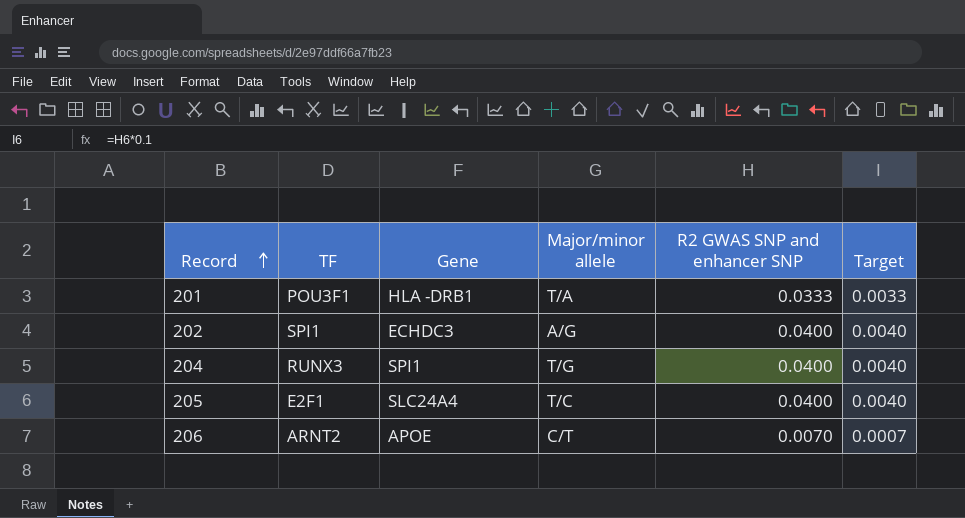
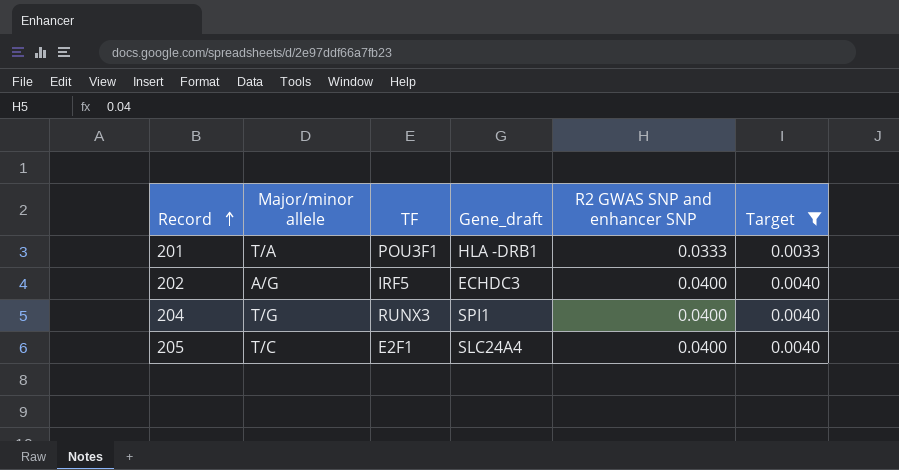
filter: none -> Target != 0.0007
column Major/minor allele | position: 4 -> 2
column name: Gene -> Gene_draft
202 | TF: SPI1 -> IRF5

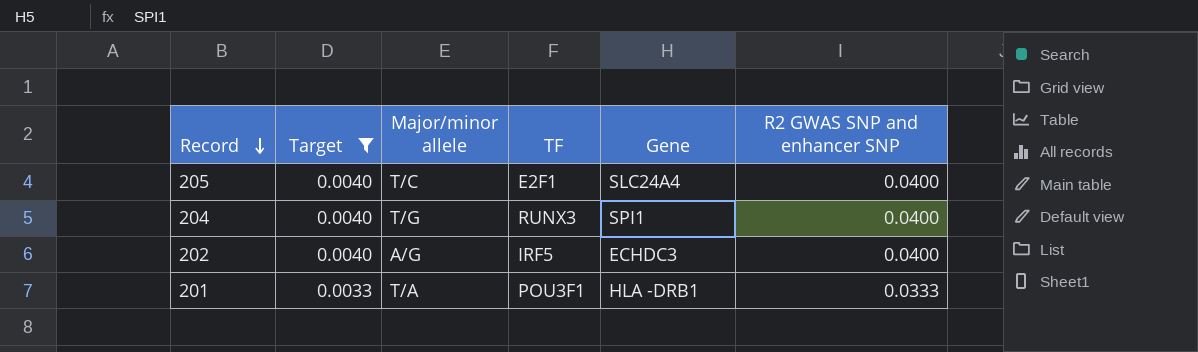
row order: Record ascending -> Record descending
column Target | position: 6 -> 2
column name: Gene_draft -> Gene

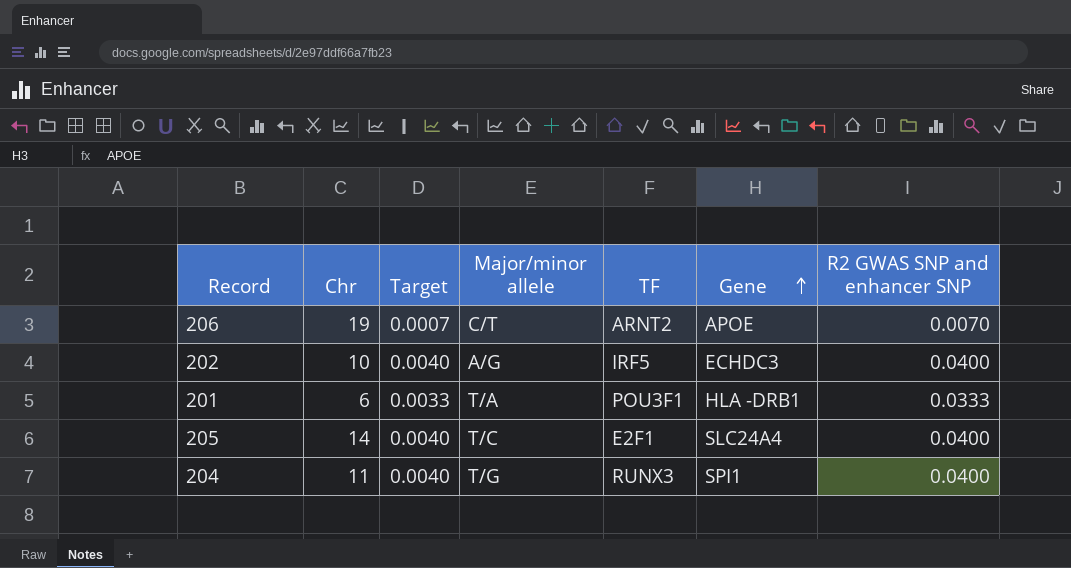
filter: Target != 0.0007 -> none
row order: Record descending -> Gene ascending
column Chr | position: none -> 2

